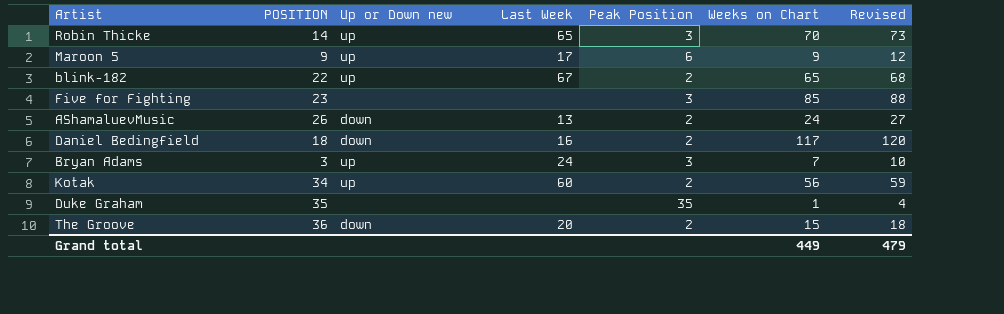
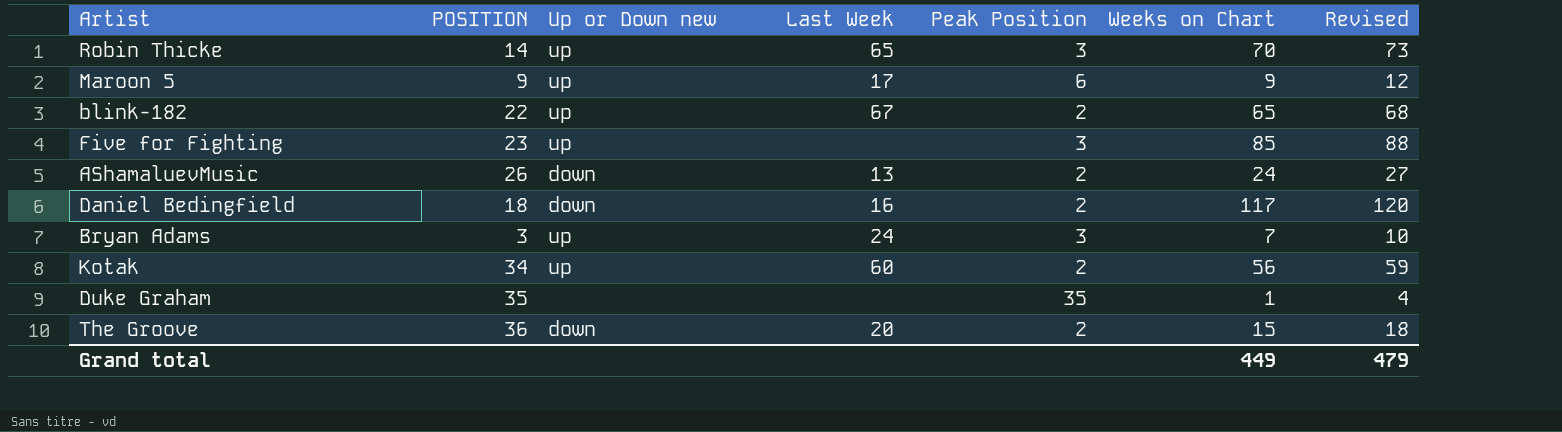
Five for Fighting | Up or Down new: none -> up

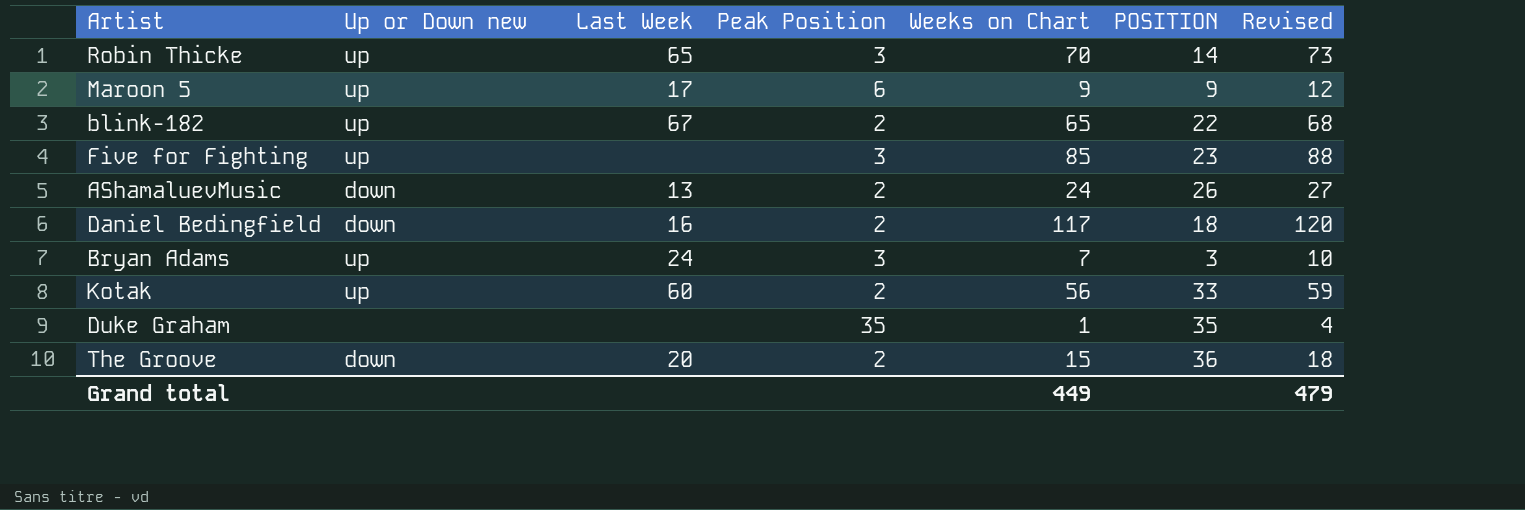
column POSITION | position: 2 -> 6
Kotak | POSITION: 34 -> 33

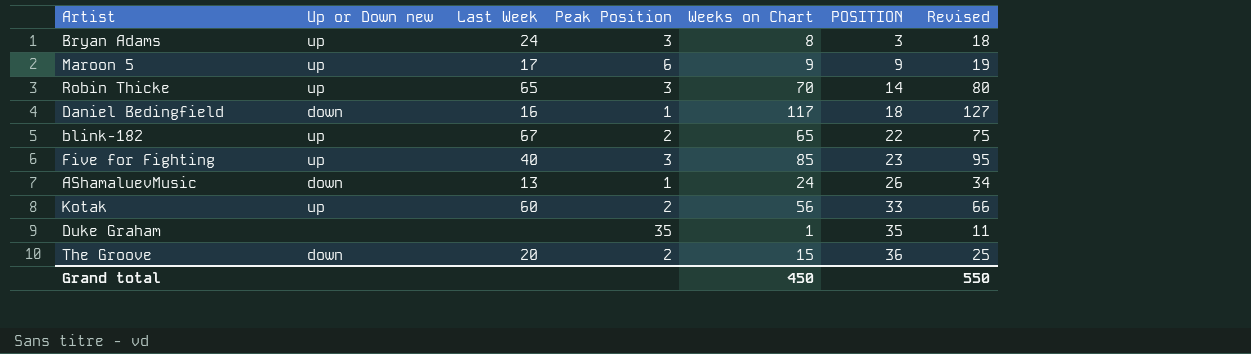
row order: none -> POSITION ascending
column Revised | formula: [Weeks on Chart] + 3 -> [Weeks on Chart] + 10
Bryan Adams | Weeks on Chart: 7 -> 8
Daniel Bedingfield | Peak Position: 2 -> 1
Five for Fighting | Last Week: none -> 40
AShamaluevMusic | Peak Position: 2 -> 1
Grand total | Weeks on Chart: 449 -> 450
Grand total | Revised: 479 -> 550

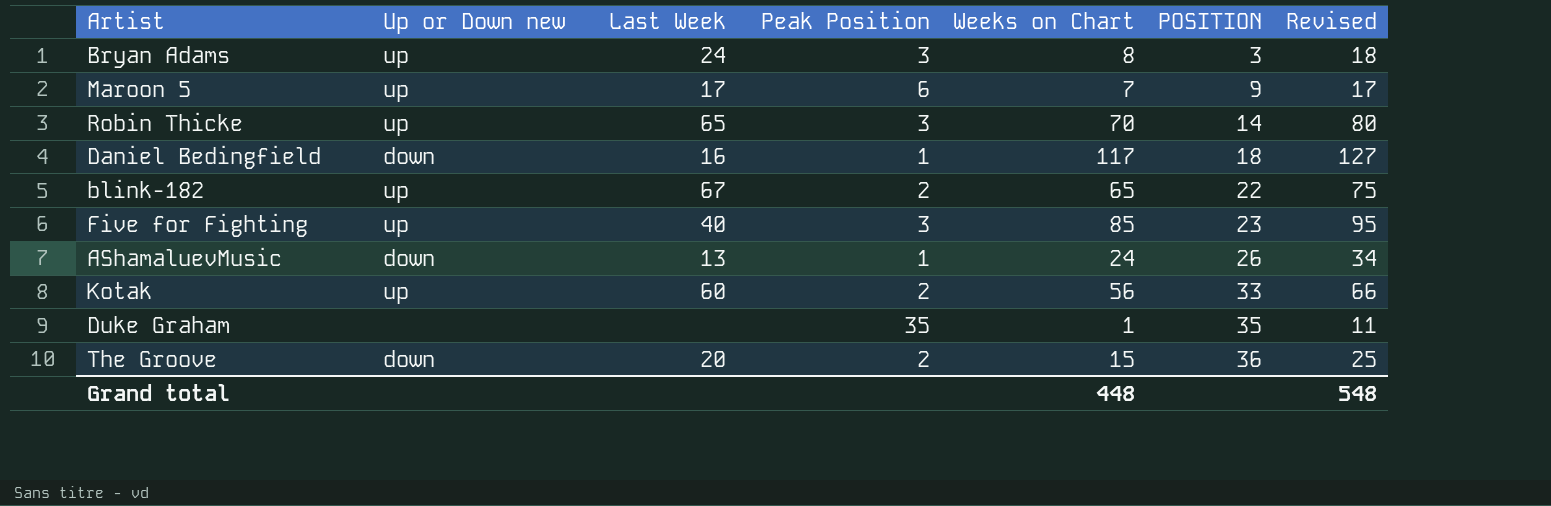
Maroon 5 | Weeks on Chart: 9 -> 7
Maroon 5 | Revised: 19 -> 17
Grand total | Weeks on Chart: 450 -> 448
Grand total | Revised: 550 -> 548

